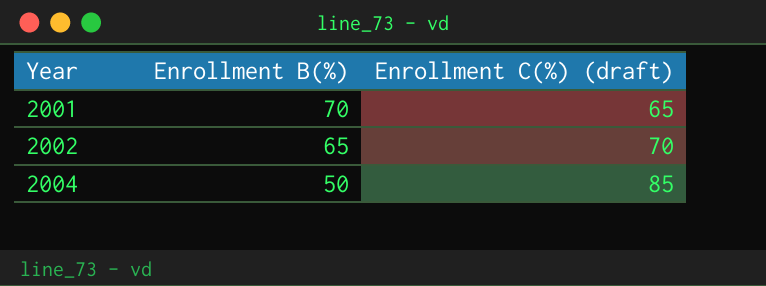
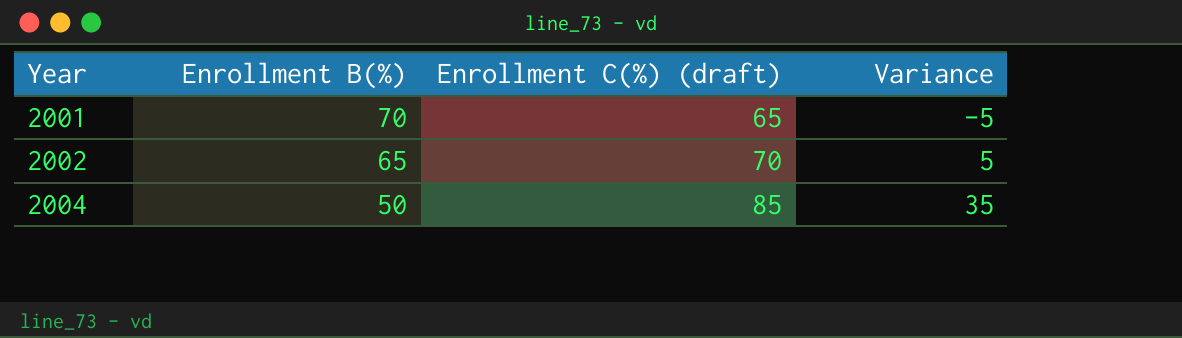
column Variance | formula: none -> [Enrollment C(%) (draft)] - [Enrollment B(%)]

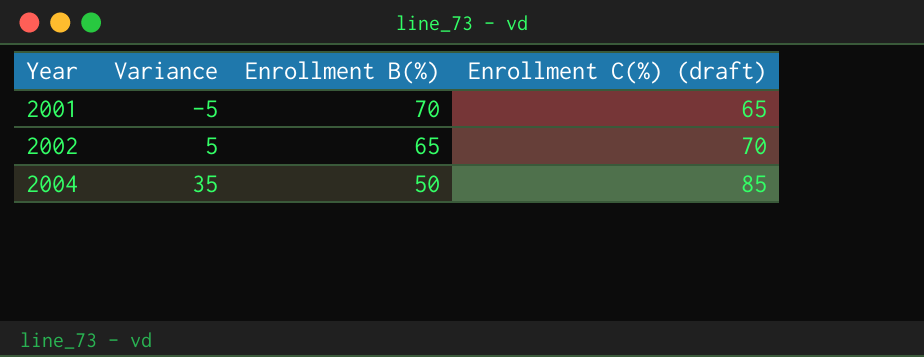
column Variance | position: 4 -> 2

